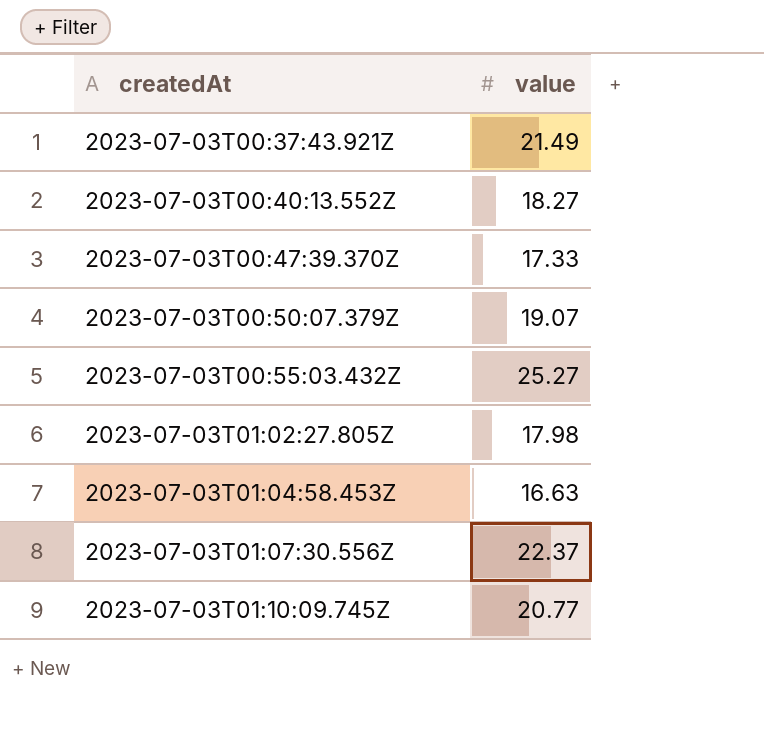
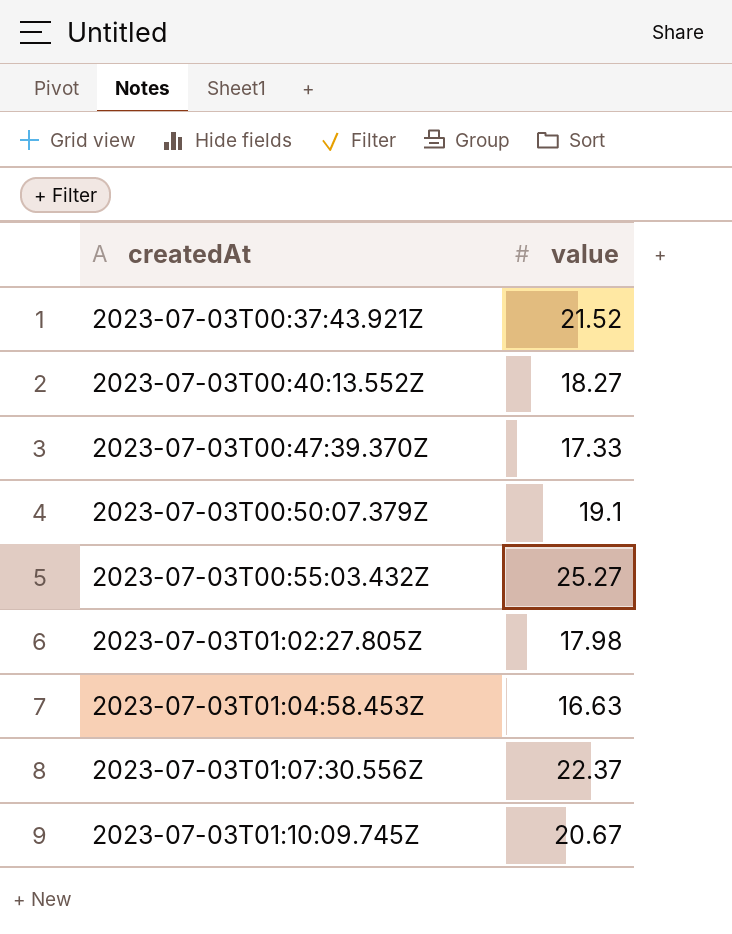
2023-07-03T00:37:43.921Z | value: 21.49 -> 21.52
2023-07-03T00:50:07.379Z | value: 19.07 -> 19.1
2023-07-03T01:10:09.745Z | value: 20.77 -> 20.67

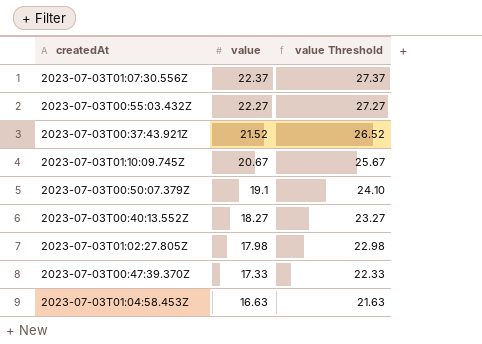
row order: createdAt ascending -> value descending
column value Threshold | formula: none -> [value] + 5
2023-07-03T00:55:03.432Z | value: 25.27 -> 22.27

